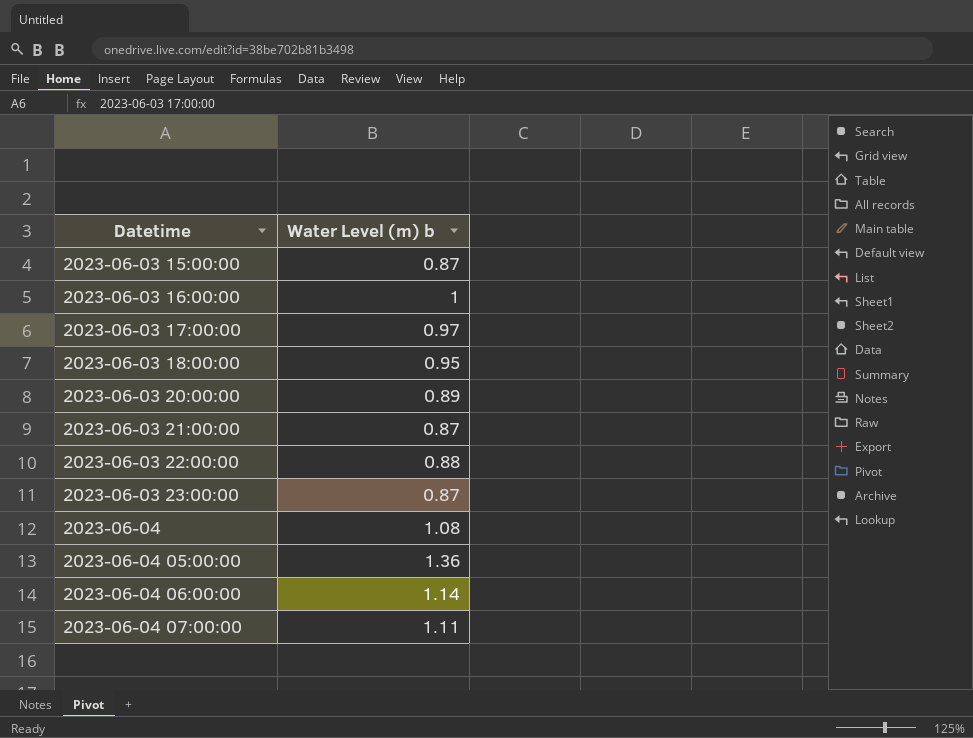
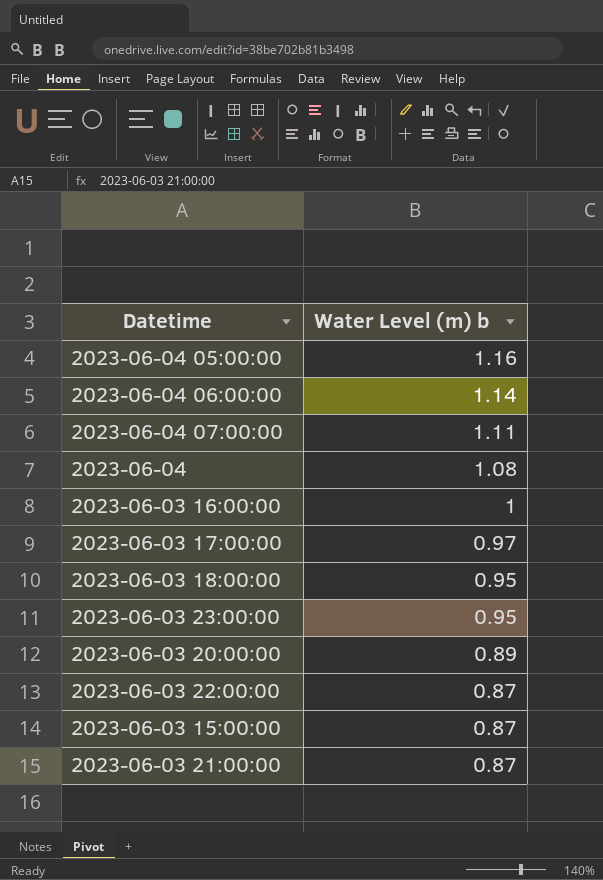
row order: Datetime ascending -> Water Level (m) b descending
2023-06-04 05:00:00 | Water Level (m) b: 1.36 -> 1.16
2023-06-03 23:00:00 | Water Level (m) b: 0.87 -> 0.95
2023-06-03 22:00:00 | Water Level (m) b: 0.88 -> 0.87

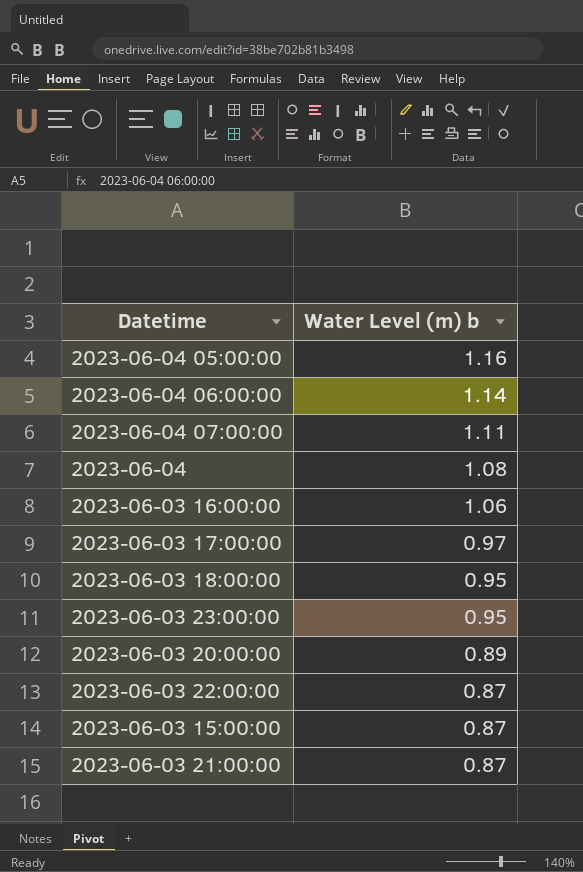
2023-06-03 16:00:00 | Water Level (m) b: 1 -> 1.06

